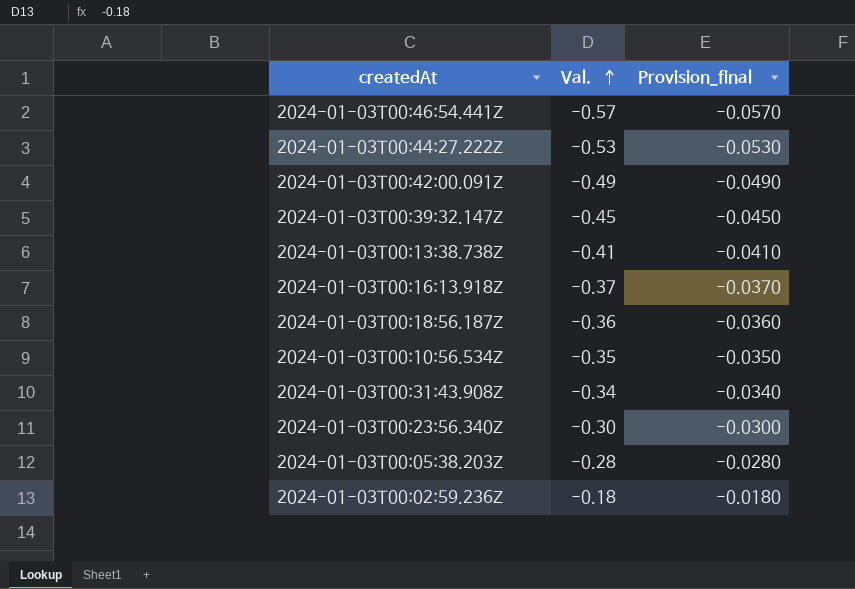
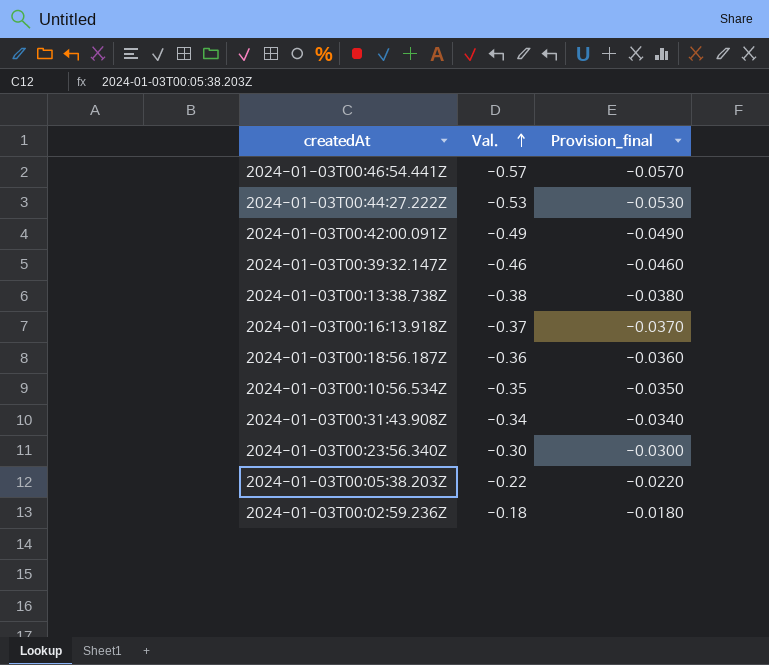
2024-01-03T00:39:32.147Z | Val.: -0.45 -> -0.46
2024-01-03T00:39:32.147Z | Provision_final: -0.0450 -> -0.0460
2024-01-03T00:13:38.738Z | Val.: -0.41 -> -0.38
2024-01-03T00:13:38.738Z | Provision_final: -0.0410 -> -0.0380
2024-01-03T00:05:38.203Z | Val.: -0.28 -> -0.22
2024-01-03T00:05:38.203Z | Provision_final: -0.0280 -> -0.0220

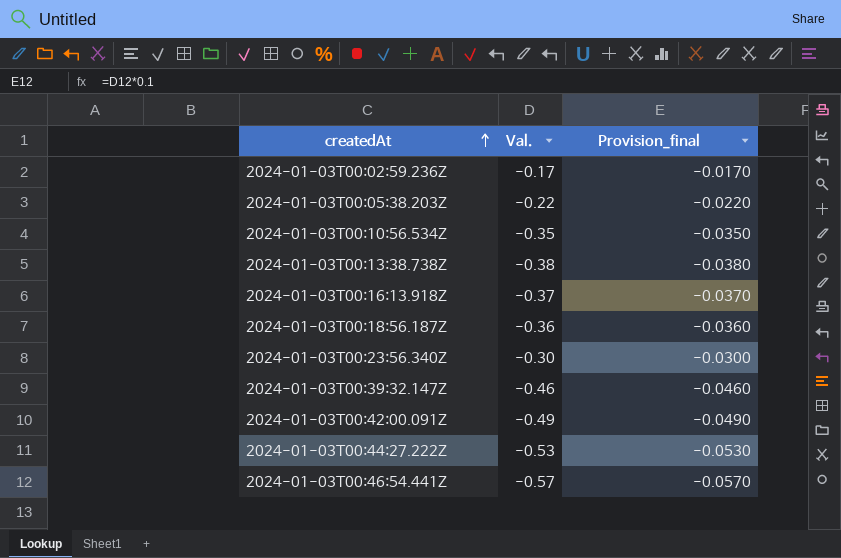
row order: Val. ascending -> createdAt ascending
row 2024-01-03T00:31:43.908Z: -0.34 | -0.0340 -> none
2024-01-03T00:02:59.236Z | Val.: -0.18 -> -0.17
2024-01-03T00:02:59.236Z | Provision_final: -0.0180 -> -0.0170

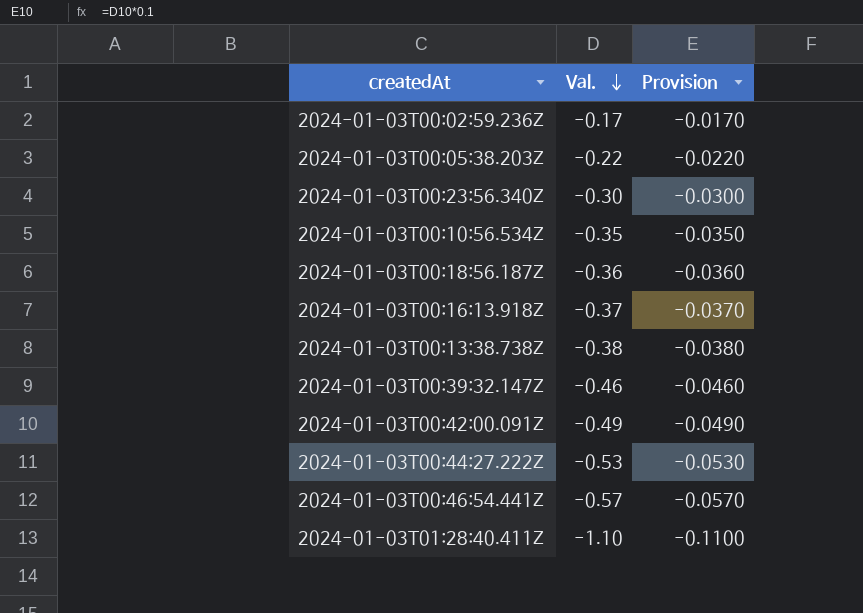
row order: createdAt ascending -> Val. descending
column name: Provision_final -> Provision
row 2024-01-03T01:28:40.411Z: none -> -1.10 | -0.1100

